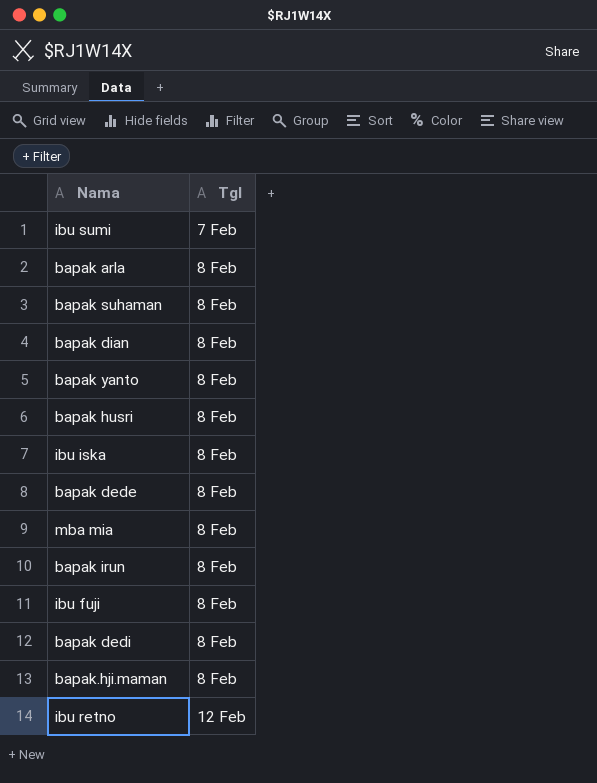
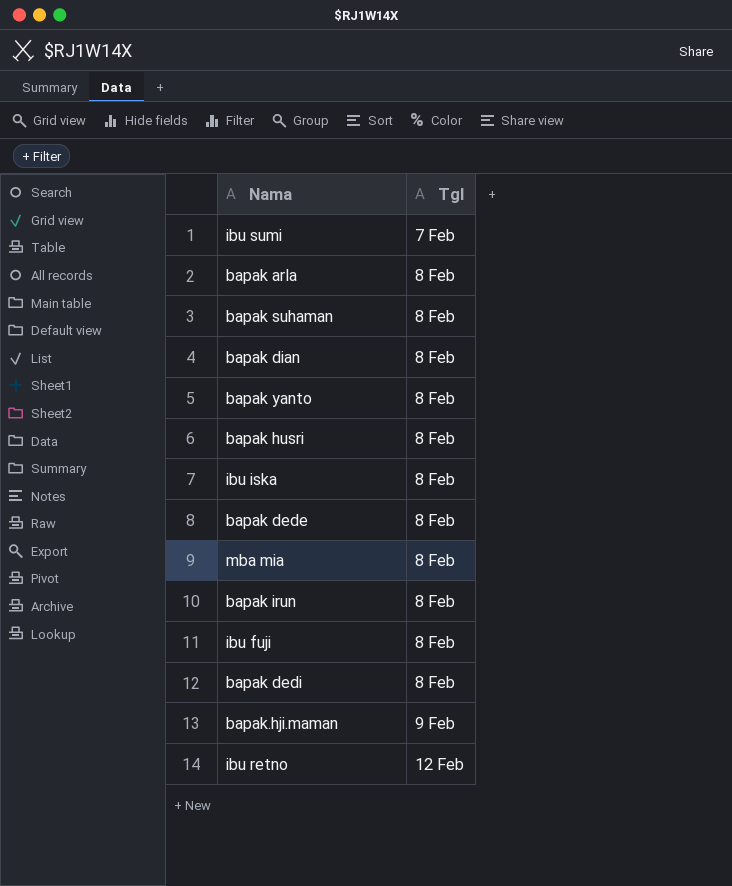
bapak.hji.maman | Tgl: 8 Feb -> 9 Feb

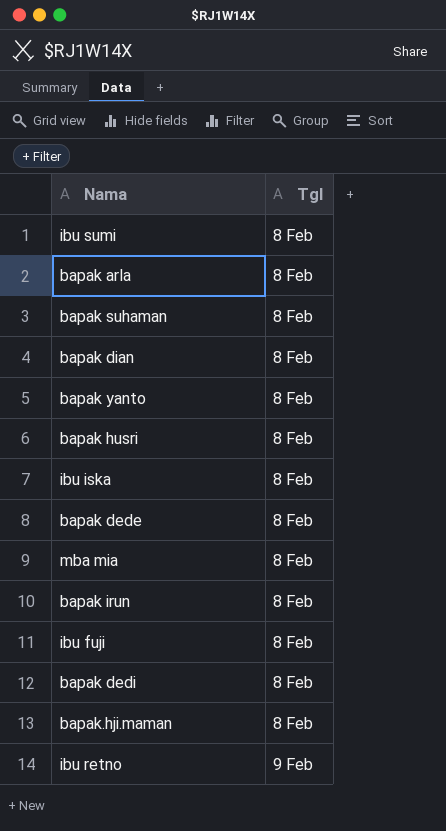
ibu sumi | Tgl: 7 Feb -> 8 Feb
bapak.hji.maman | Tgl: 9 Feb -> 8 Feb
ibu retno | Tgl: 12 Feb -> 9 Feb

